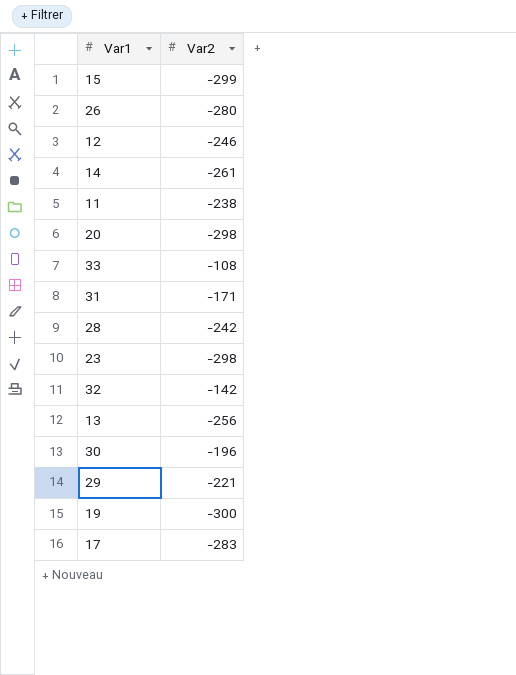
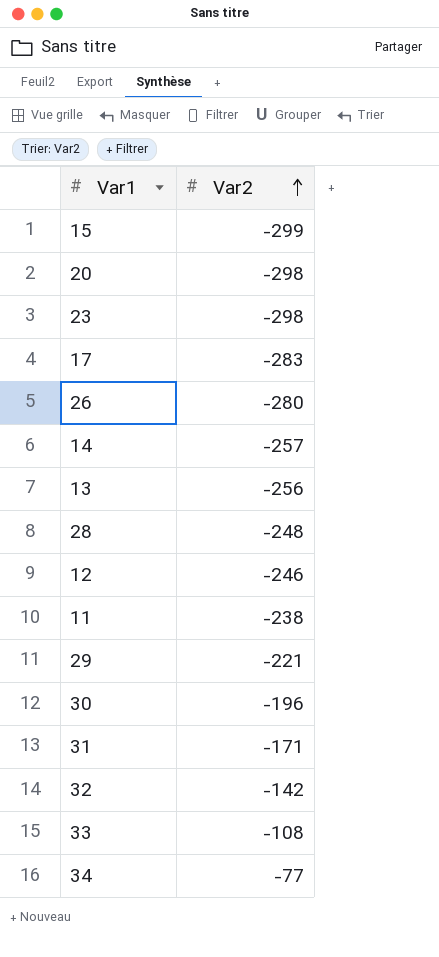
row order: none -> Var2 ascending
row 19: -300 -> none
14 | Var2: -261 -> -257
28 | Var2: -242 -> -248
row 34: none -> -77

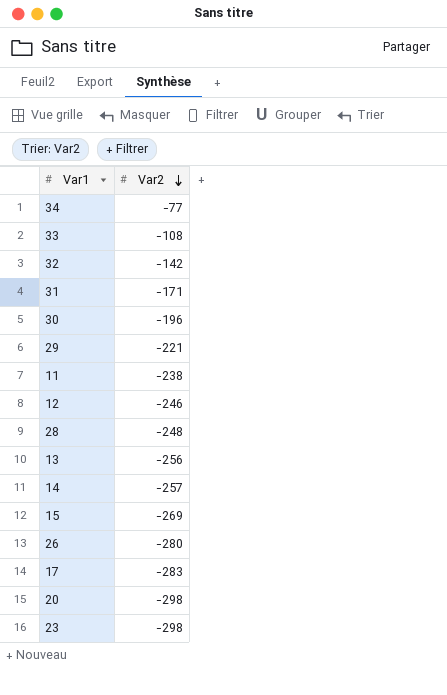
row order: Var2 ascending -> Var2 descending
15 | Var2: -299 -> -269

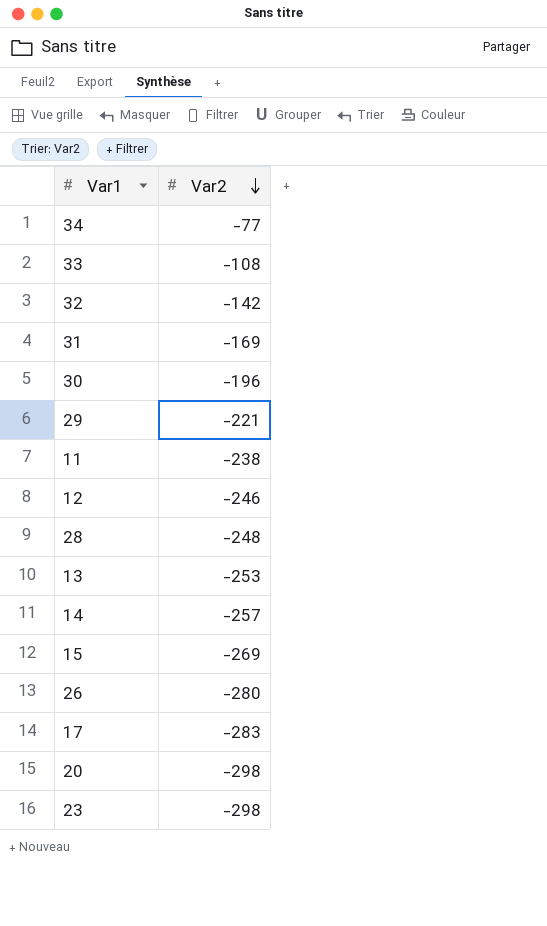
31 | Var2: -171 -> -169
13 | Var2: -256 -> -253

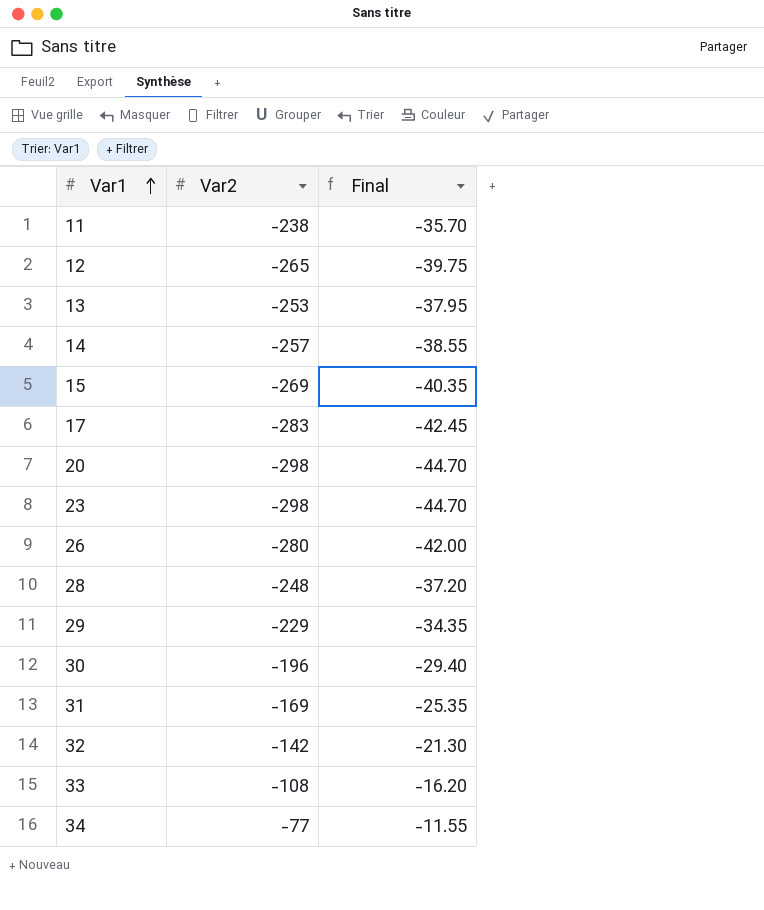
row order: Var2 descending -> Var1 ascending
column Final | formula: none -> [Var2] * 0.15
12 | Var2: -246 -> -265
29 | Var2: -221 -> -229

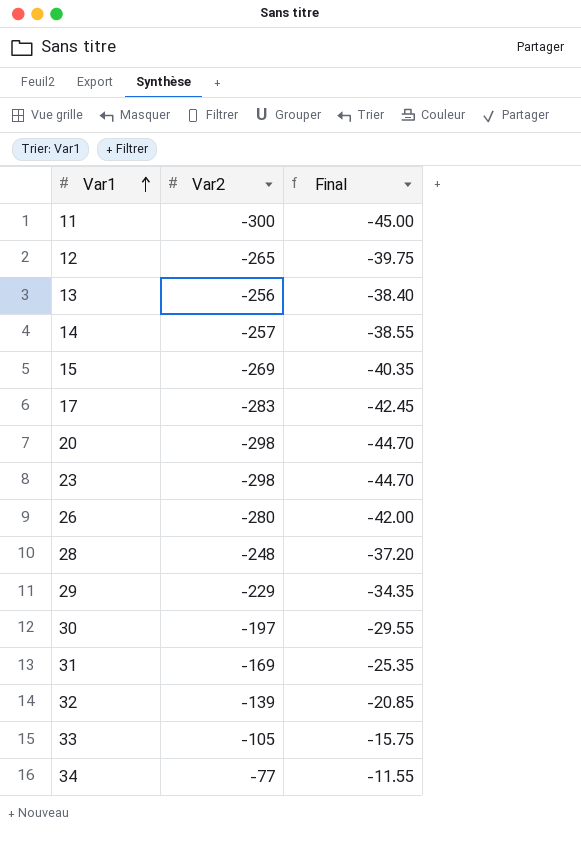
11 | Var2: -238 -> -300
11 | Final: -35.70 -> -45.00
13 | Var2: -253 -> -256
13 | Final: -37.95 -> -38.40
30 | Var2: -196 -> -197
30 | Final: -29.40 -> -29.55
32 | Var2: -142 -> -139
32 | Final: -21.30 -> -20.85
33 | Var2: -108 -> -105
33 | Final: -16.20 -> -15.75

